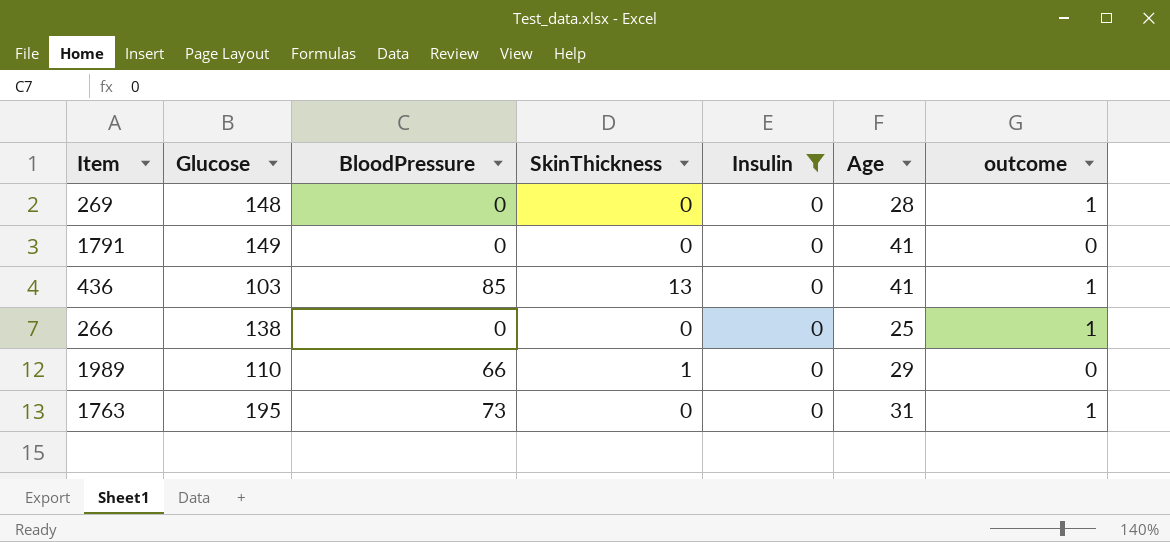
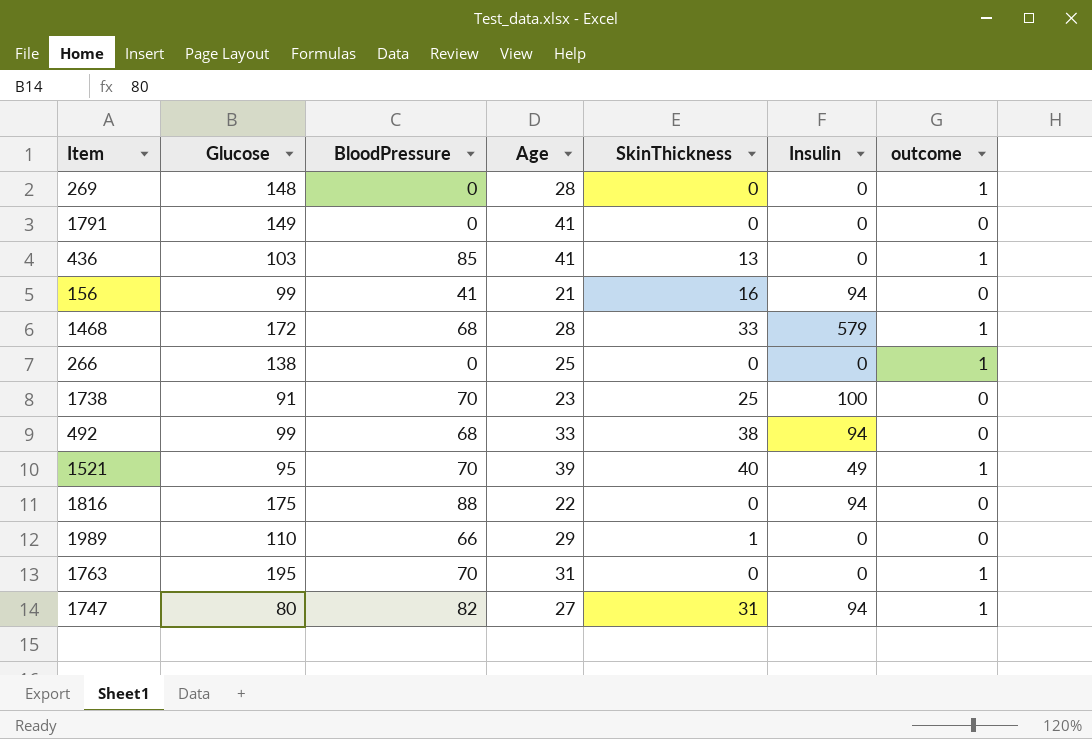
filter: Insulin = 0 -> none
column Age | position: 6 -> 4
1763 | BloodPressure: 73 -> 70

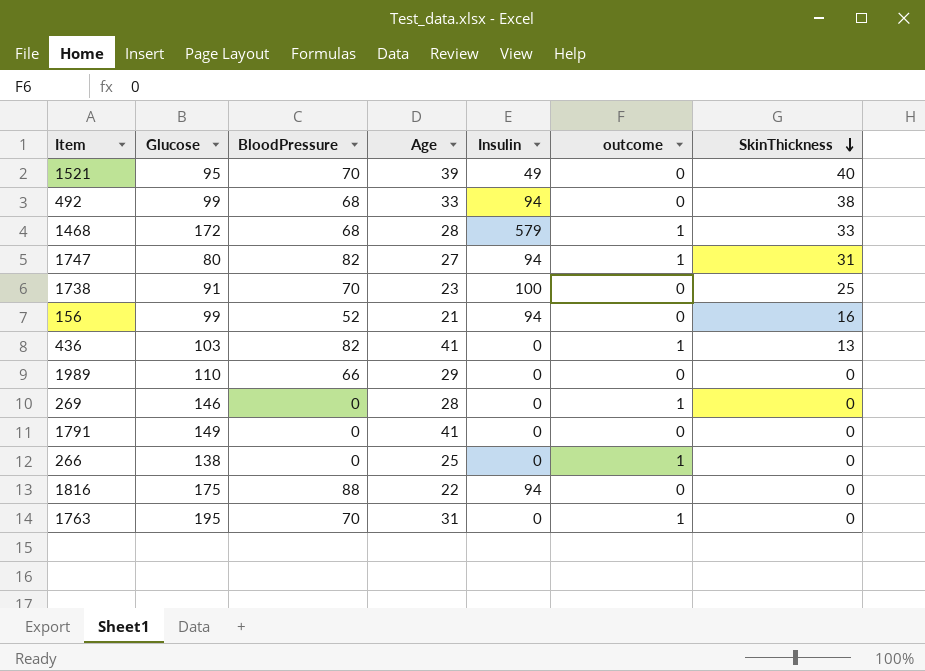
row order: none -> SkinThickness descending
column SkinThickness | position: 5 -> 7
1521 | outcome: 1 -> 0
156 | BloodPressure: 41 -> 52
436 | BloodPressure: 85 -> 82
1989 | SkinThickness: 1 -> 0
269 | Glucose: 148 -> 146

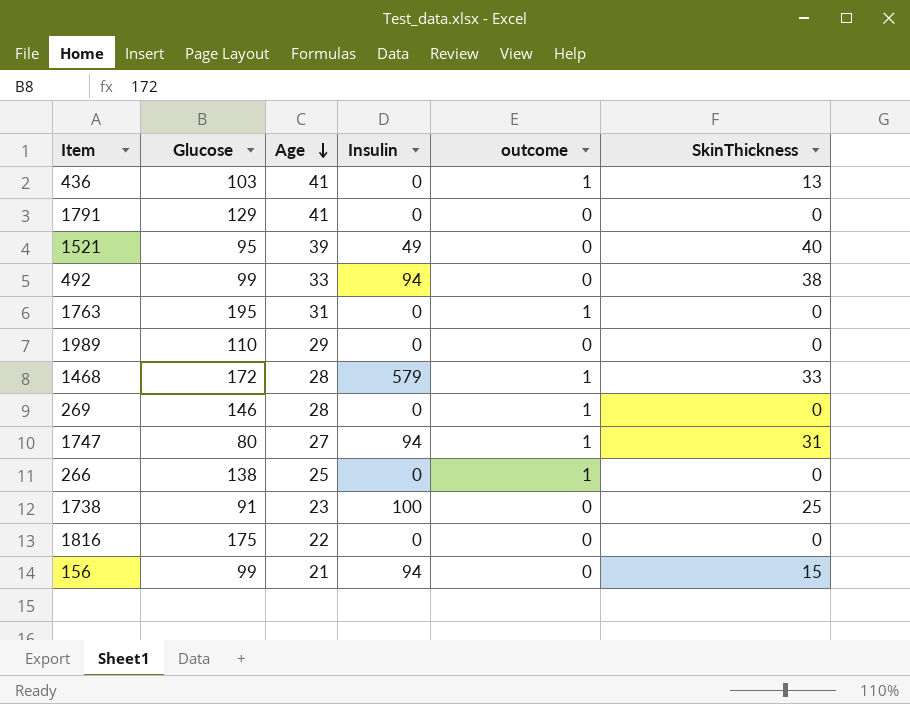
row order: SkinThickness descending -> Age descending
column BloodPressure | position: 3 -> none
1791 | Glucose: 149 -> 129
1816 | Insulin: 94 -> 0
156 | SkinThickness: 16 -> 15

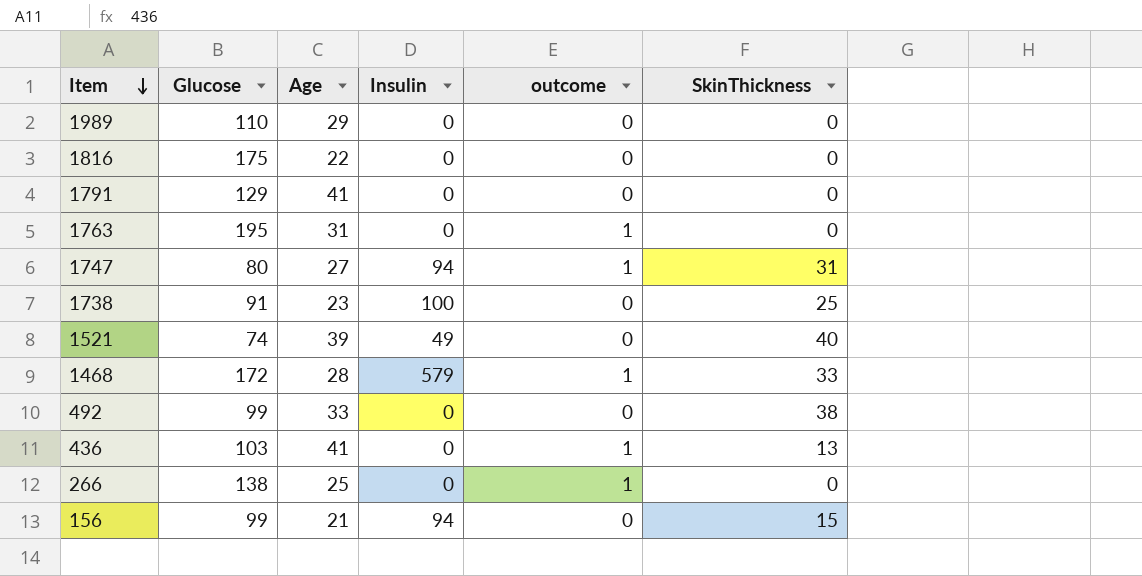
row order: Age descending -> Item descending
row 269: 146 | 28 | 0 | 1 | 0 -> none
1521 | Glucose: 95 -> 74
492 | Insulin: 94 -> 0

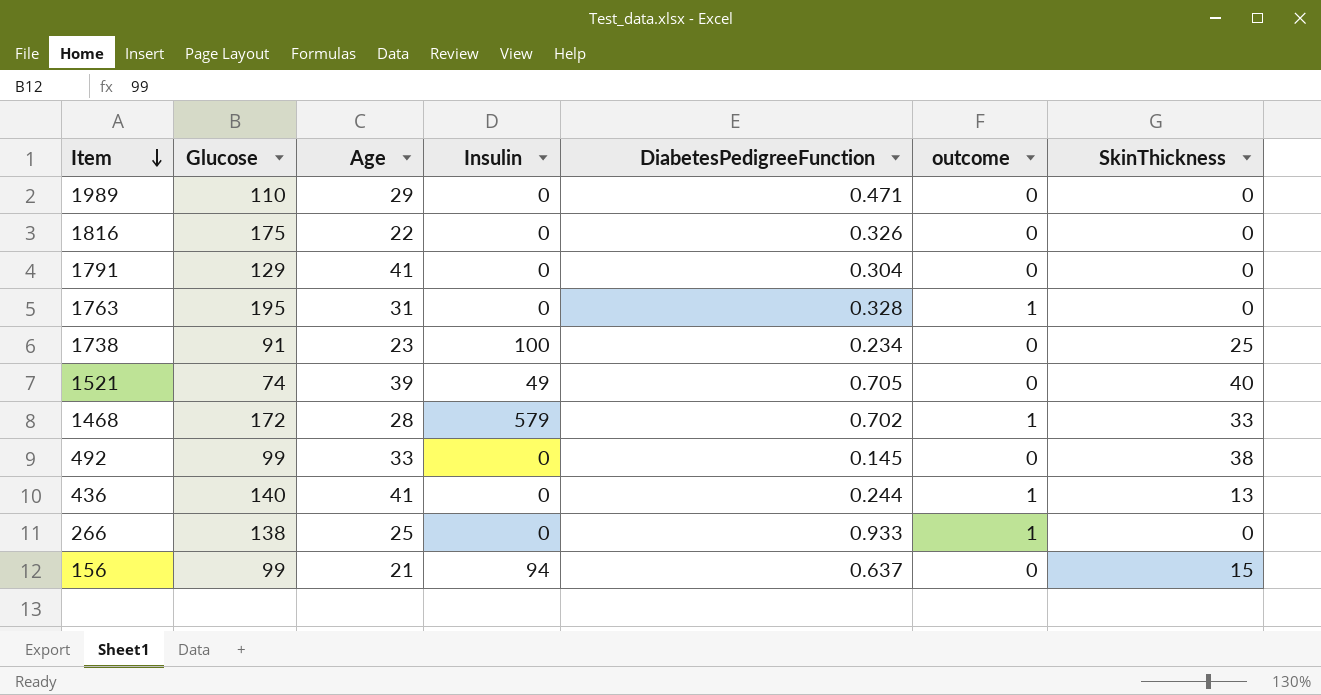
column DiabetesPedigreeFunction | position: none -> 5
row 1747: 80 | 27 | 94 | 1 | 31 -> none
436 | Glucose: 103 -> 140

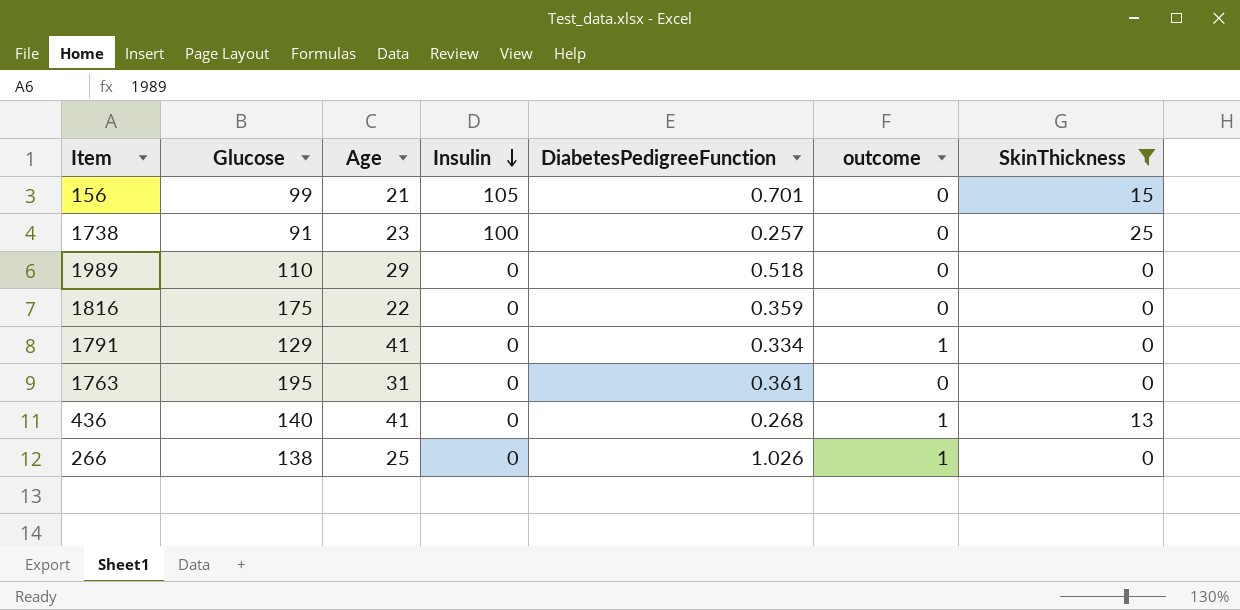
filter: none -> SkinThickness <= 25
row order: Item descending -> Insulin descending
156 | Insulin: 94 -> 105
156 | DiabetesPedigreeFunction: 0.637 -> 0.701
1738 | DiabetesPedigreeFunction: 0.234 -> 0.257
1989 | DiabetesPedigreeFunction: 0.471 -> 0.518
1816 | DiabetesPedigreeFunction: 0.326 -> 0.359
1791 | DiabetesPedigreeFunction: 0.304 -> 0.334
1791 | outcome: 0 -> 1
1763 | DiabetesPedigreeFunction: 0.328 -> 0.361
1763 | outcome: 1 -> 0
436 | DiabetesPedigreeFunction: 0.244 -> 0.268
266 | DiabetesPedigreeFunction: 0.933 -> 1.026

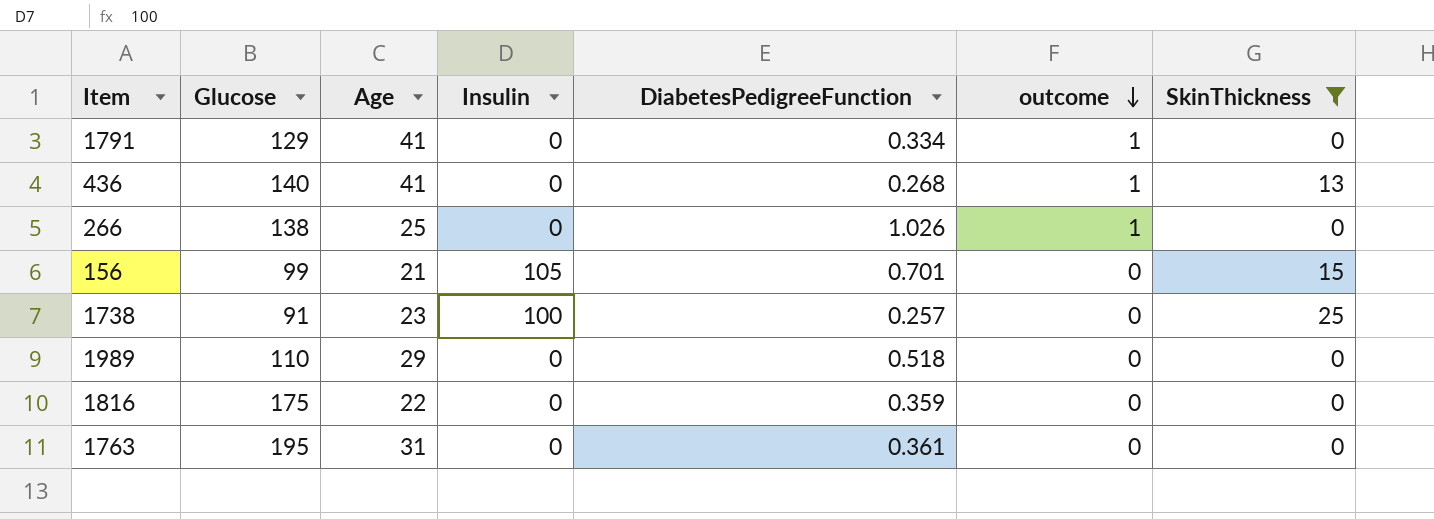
row order: Insulin descending -> outcome descending

